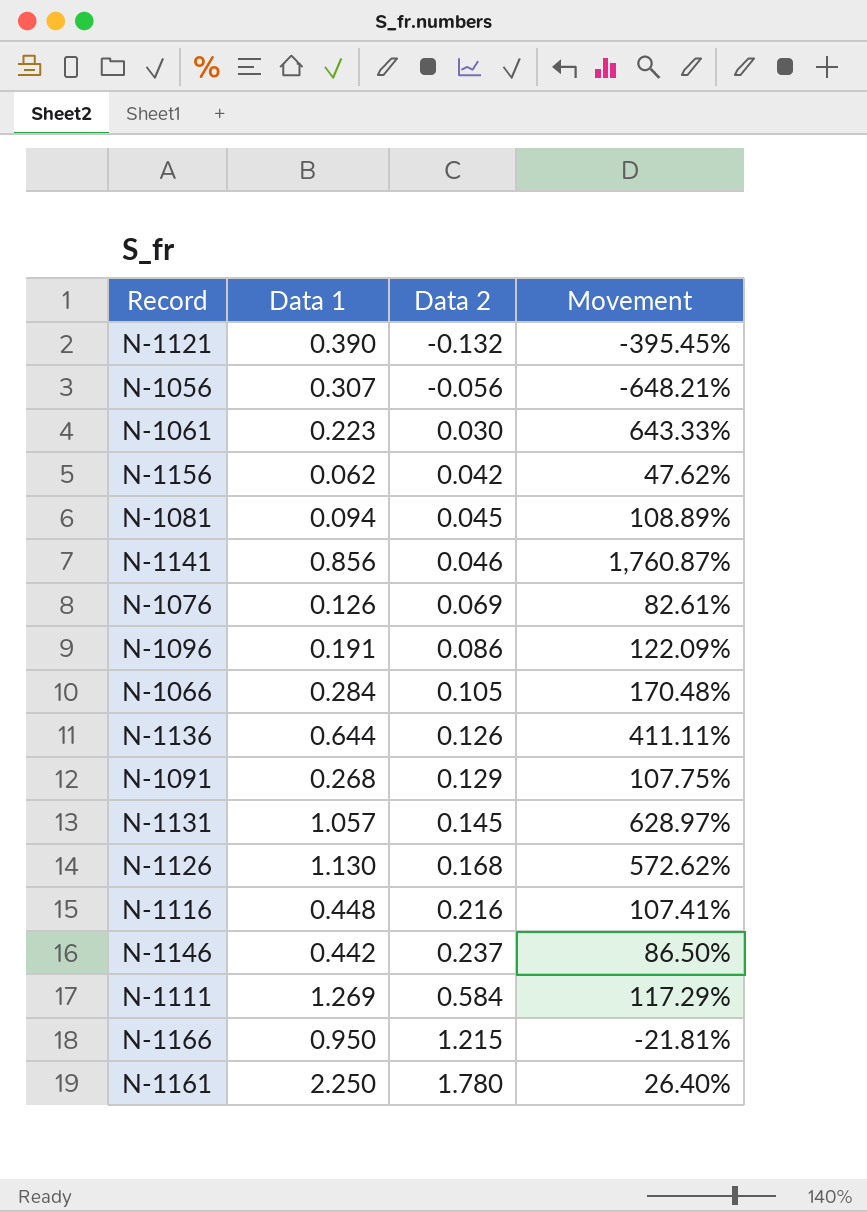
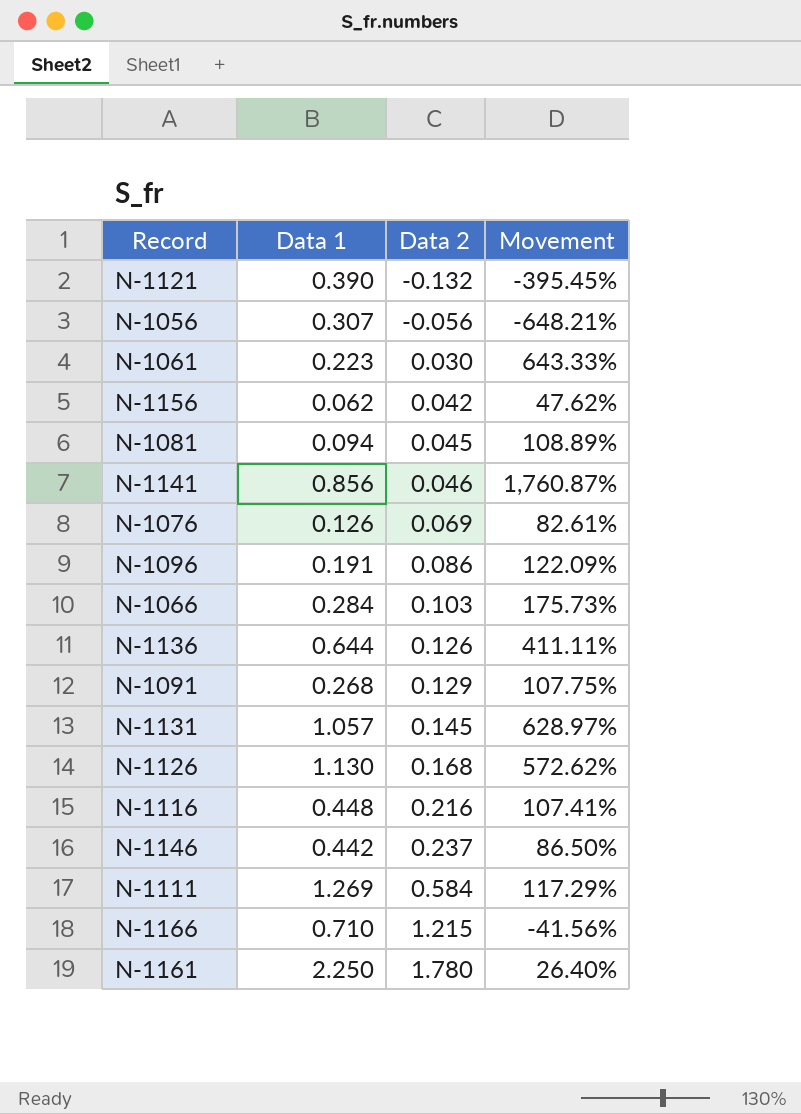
N-1066 | Data 2: 0.105 -> 0.103
N-1066 | Movement: 170.48% -> 175.73%
N-1166 | Data 1: 0.950 -> 0.710
N-1166 | Movement: -21.81% -> -41.56%

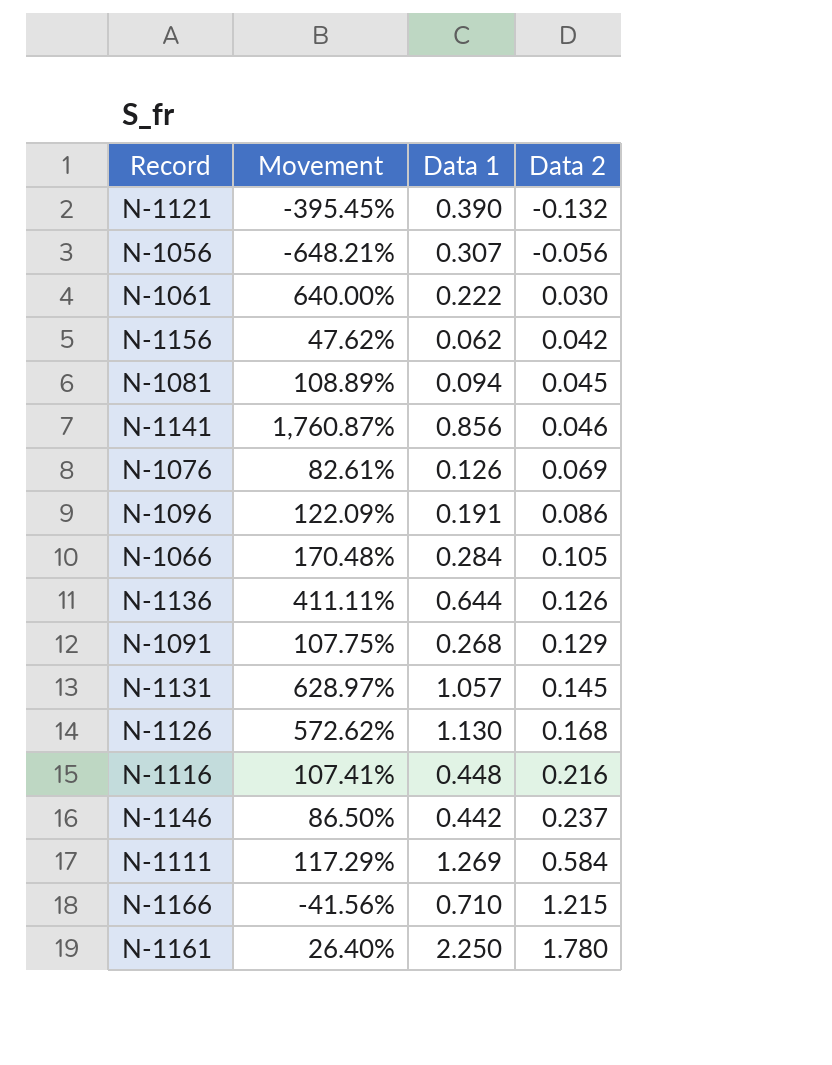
column Movement | position: 4 -> 2
N-1061 | Movement: 643.33% -> 640.00%
N-1061 | Data 1: 0.223 -> 0.222
N-1066 | Movement: 175.73% -> 170.48%
N-1066 | Data 2: 0.103 -> 0.105

